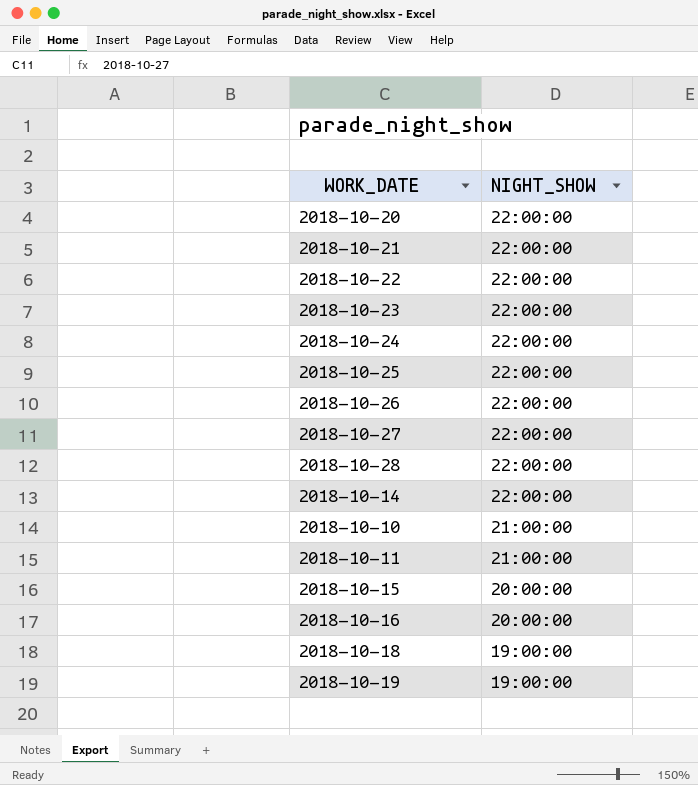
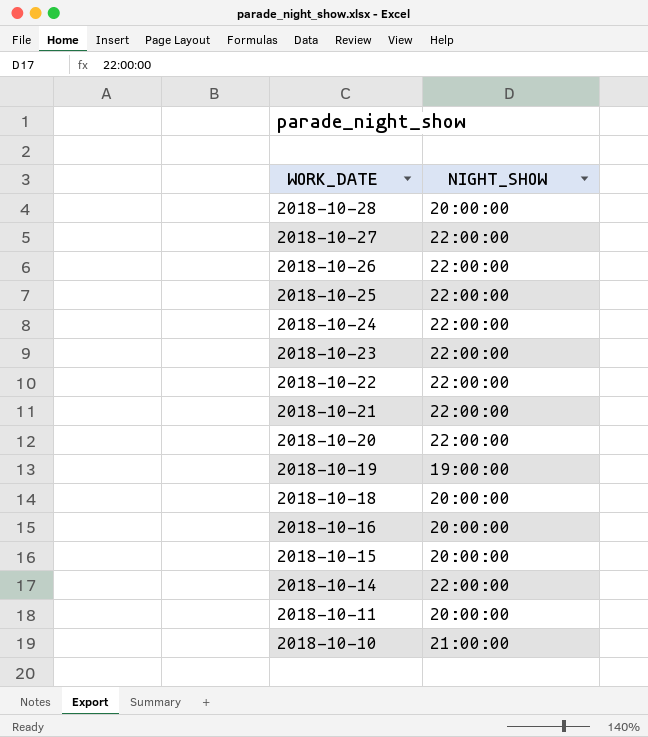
row order: NIGHT_SHOW descending -> WORK_DATE descending
2018-10-28 | NIGHT_SHOW: 22:00:00 -> 20:00:00
2018-10-18 | NIGHT_SHOW: 19:00:00 -> 20:00:00
2018-10-11 | NIGHT_SHOW: 21:00:00 -> 20:00:00

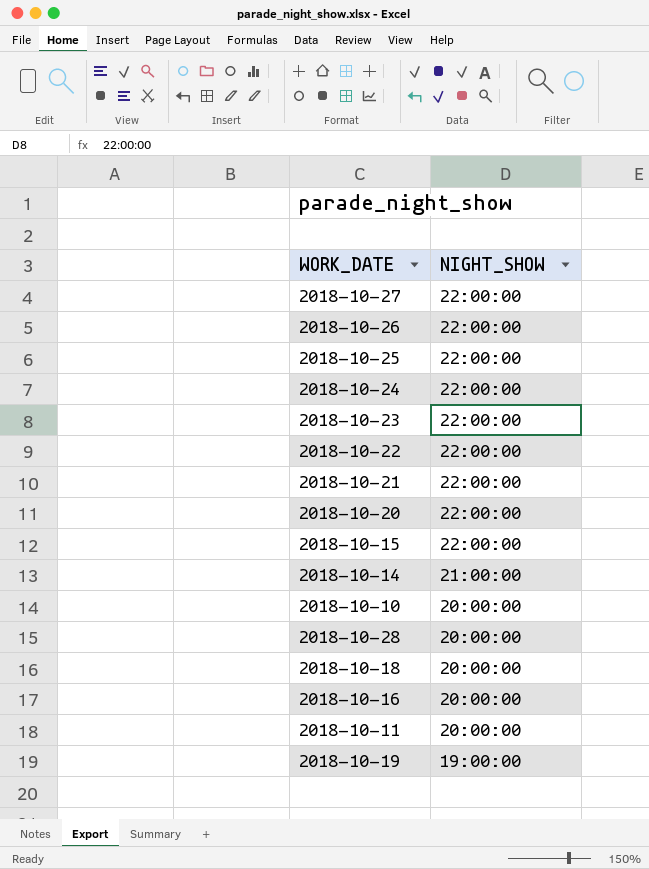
row order: WORK_DATE descending -> NIGHT_SHOW descending
2018-10-15 | NIGHT_SHOW: 20:00:00 -> 22:00:00
2018-10-14 | NIGHT_SHOW: 22:00:00 -> 21:00:00
2018-10-10 | NIGHT_SHOW: 21:00:00 -> 20:00:00

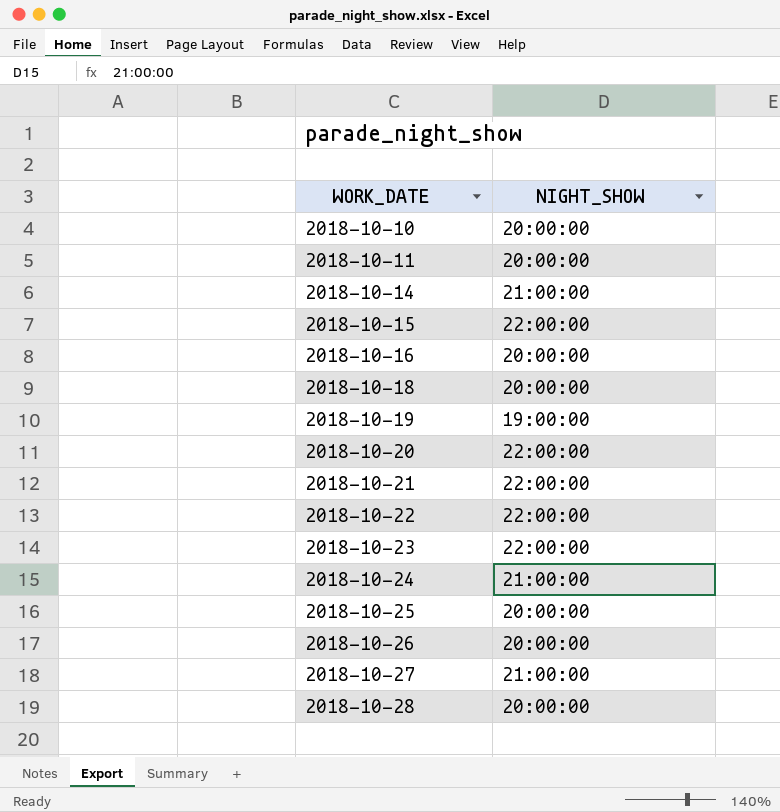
row order: NIGHT_SHOW descending -> WORK_DATE ascending
2018-10-24 | NIGHT_SHOW: 22:00:00 -> 21:00:00
2018-10-25 | NIGHT_SHOW: 22:00:00 -> 20:00:00
2018-10-26 | NIGHT_SHOW: 22:00:00 -> 20:00:00
2018-10-27 | NIGHT_SHOW: 22:00:00 -> 21:00:00

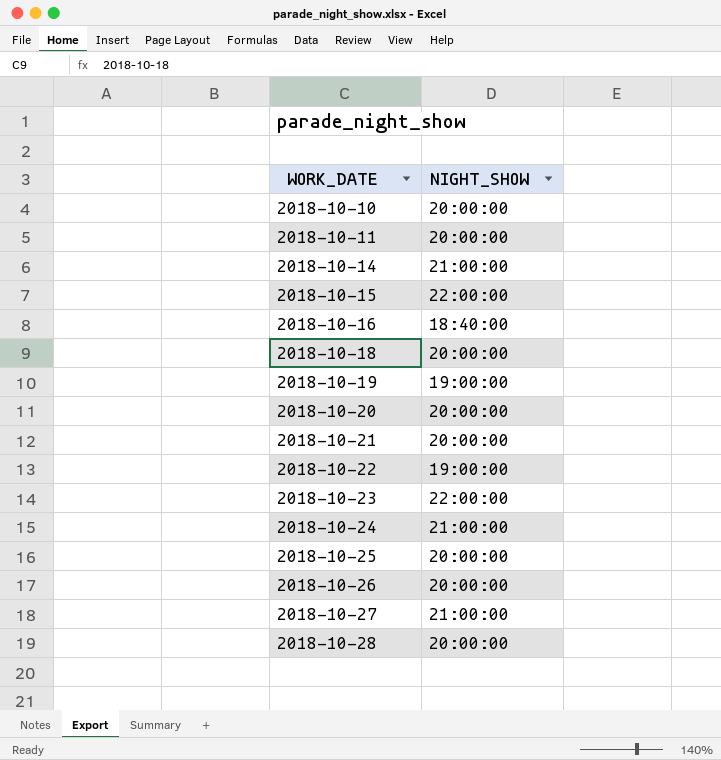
2018-10-16 | NIGHT_SHOW: 20:00:00 -> 18:40:00
2018-10-20 | NIGHT_SHOW: 22:00:00 -> 20:00:00
2018-10-21 | NIGHT_SHOW: 22:00:00 -> 20:00:00
2018-10-22 | NIGHT_SHOW: 22:00:00 -> 19:00:00

